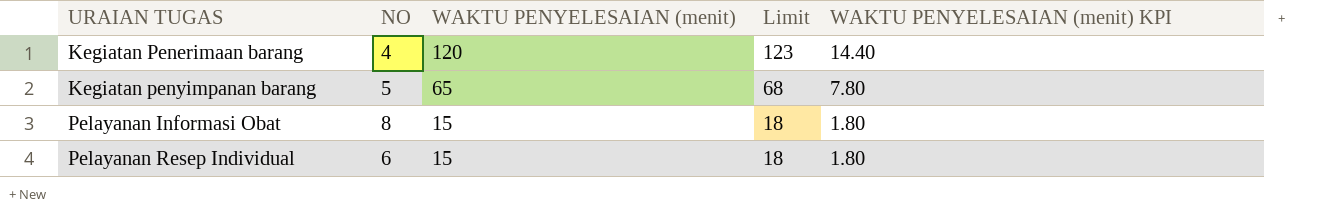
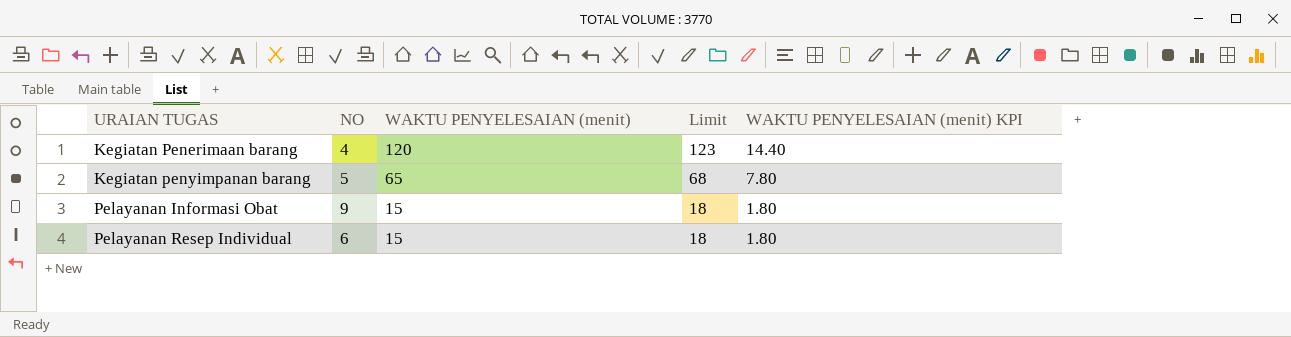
Pelayanan Informasi Obat | NO: 8 -> 9

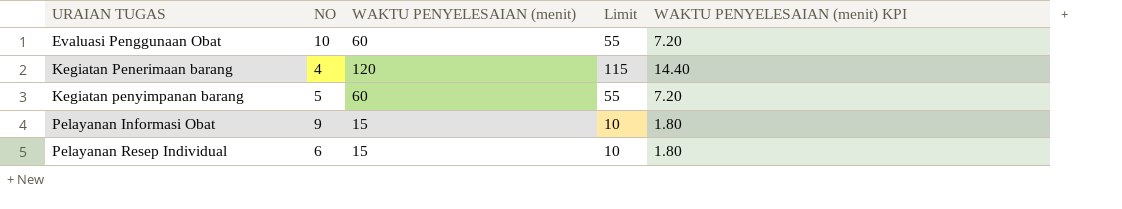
column Limit | formula: [WAKTU PENYELESAIAN (menit)] + 3 -> [WAKTU PENYELESAIAN (menit)] - 5
row Evaluasi Penggunaan Obat: none -> 10 | 60 | 55 | 7.20
Kegiatan penyimpanan barang | WAKTU PENYELESAIAN (menit): 65 -> 60
Kegiatan penyimpanan barang | WAKTU PENYELESAIAN (menit) KPI: 7.80 -> 7.20

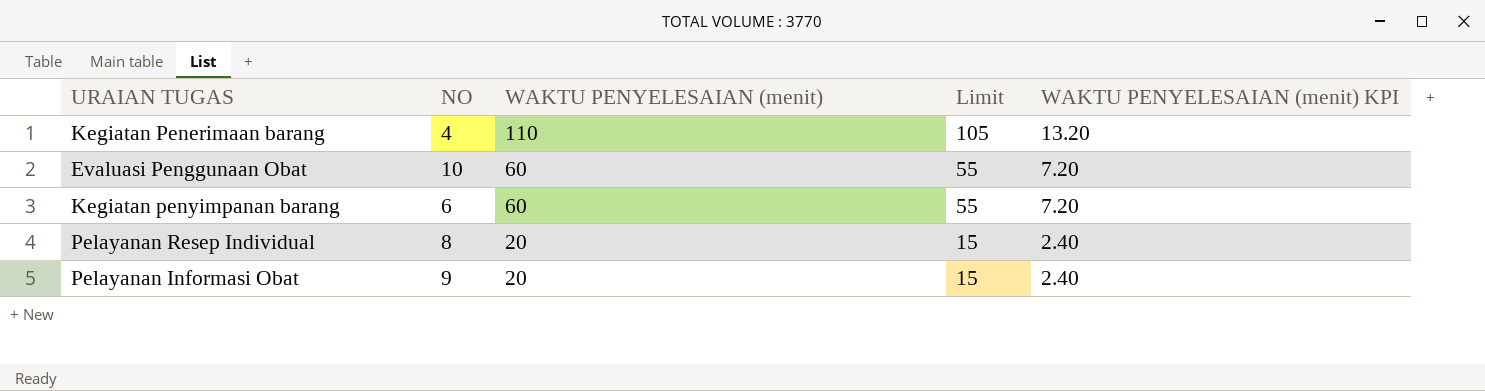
row order: URAIAN TUGAS ascending -> WAKTU PENYELESAIAN (menit) descending
Kegiatan Penerimaan barang | WAKTU PENYELESAIAN (menit): 120 -> 110
Kegiatan Penerimaan barang | Limit: 115 -> 105
Kegiatan Penerimaan barang | WAKTU PENYELESAIAN (menit) KPI: 14.40 -> 13.20
Kegiatan penyimpanan barang | NO: 5 -> 6
Pelayanan Resep Individual | NO: 6 -> 8
Pelayanan Resep Individual | WAKTU PENYELESAIAN (menit): 15 -> 20
Pelayanan Resep Individual | Limit: 10 -> 15
Pelayanan Resep Individual | WAKTU PENYELESAIAN (menit) KPI: 1.80 -> 2.40
Pelayanan Informasi Obat | WAKTU PENYELESAIAN (menit): 15 -> 20
Pelayanan Informasi Obat | Limit: 10 -> 15
Pelayanan Informasi Obat | WAKTU PENYELESAIAN (menit) KPI: 1.80 -> 2.40

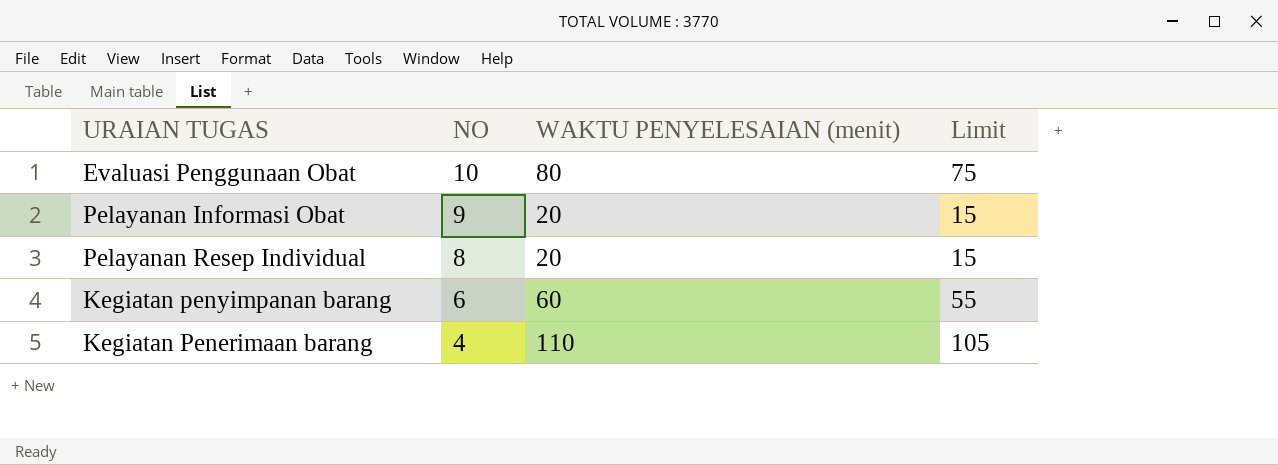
row order: WAKTU PENYELESAIAN (menit) descending -> NO descending
column WAKTU PENYELESAIAN (menit) KPI | formula: [WAKTU PENYELESAIAN (menit)] * 0.12 -> none
Evaluasi Penggunaan Obat | WAKTU PENYELESAIAN (menit): 60 -> 80
Evaluasi Penggunaan Obat | Limit: 55 -> 75

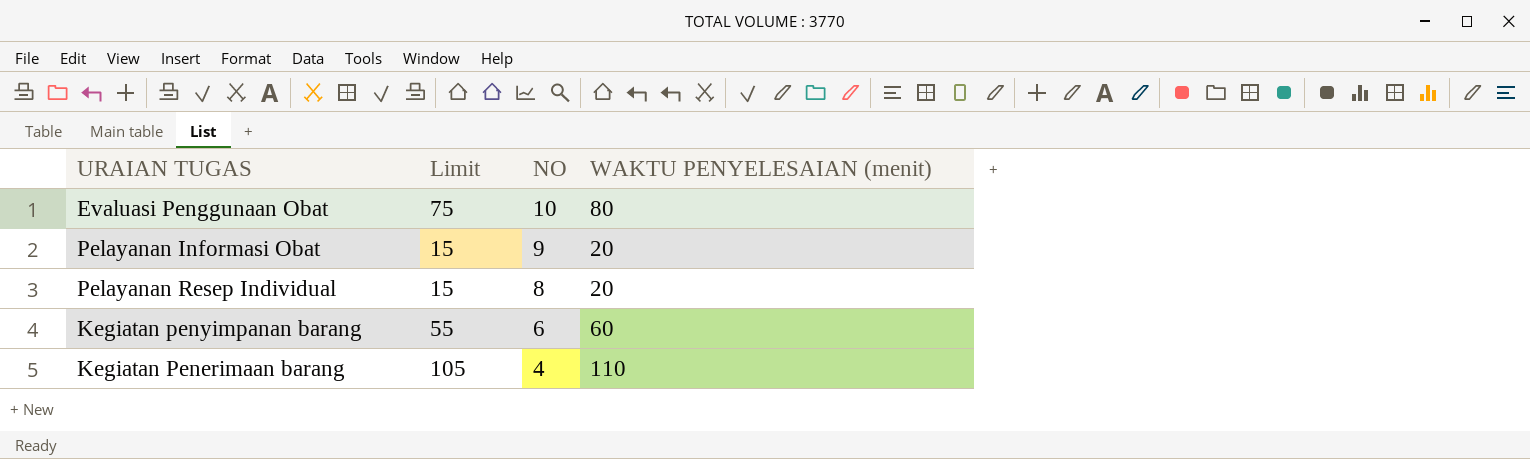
column Limit | position: 4 -> 2

